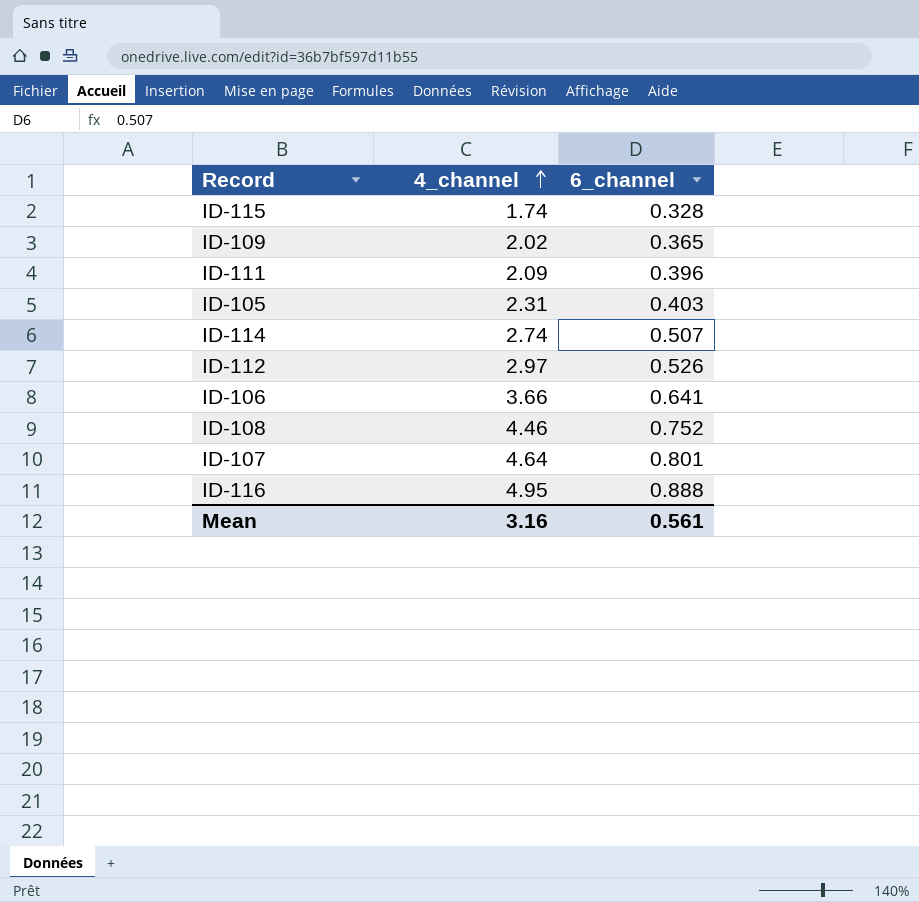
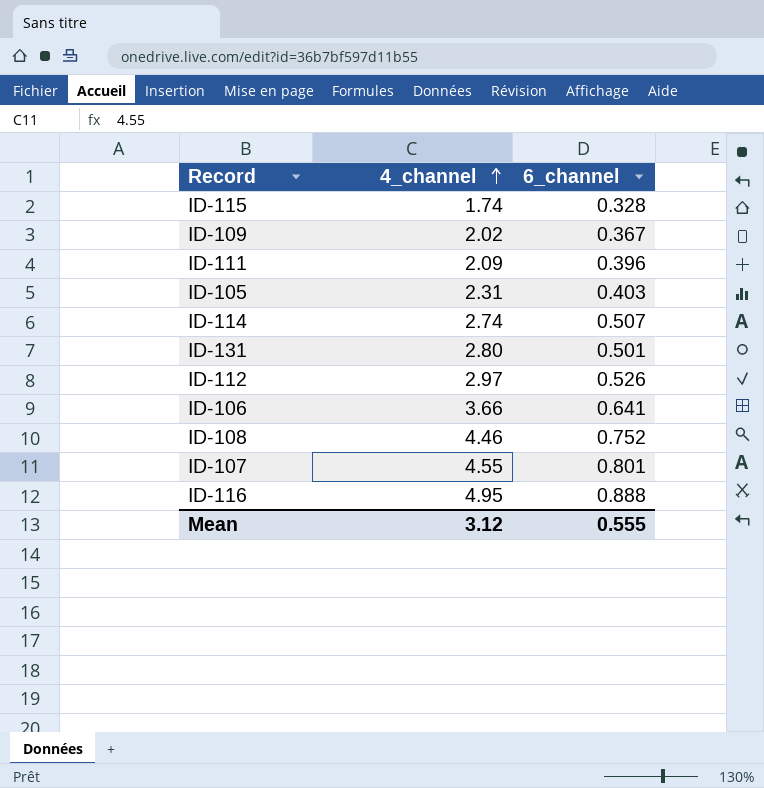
ID-109 | 6_channel: 0.365 -> 0.367
row ID-131: none -> 2.80 | 0.501
ID-107 | 4_channel: 4.64 -> 4.55
Mean | 4_channel: 3.16 -> 3.12
Mean | 6_channel: 0.561 -> 0.555

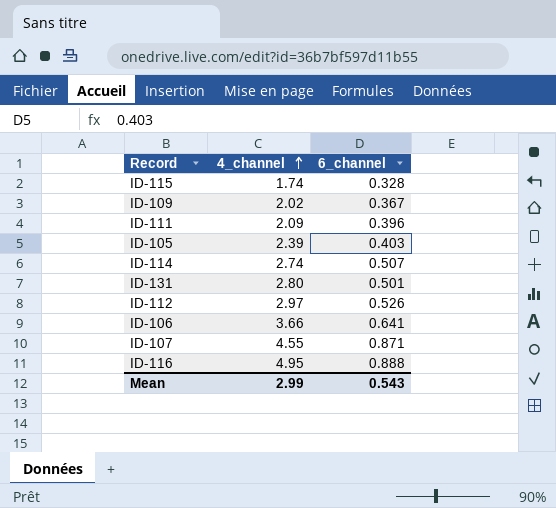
row ID-108: 4.46 | 0.752 -> none
ID-105 | 4_channel: 2.31 -> 2.39
ID-107 | 6_channel: 0.801 -> 0.871
Mean | 4_channel: 3.12 -> 2.99
Mean | 6_channel: 0.555 -> 0.543

